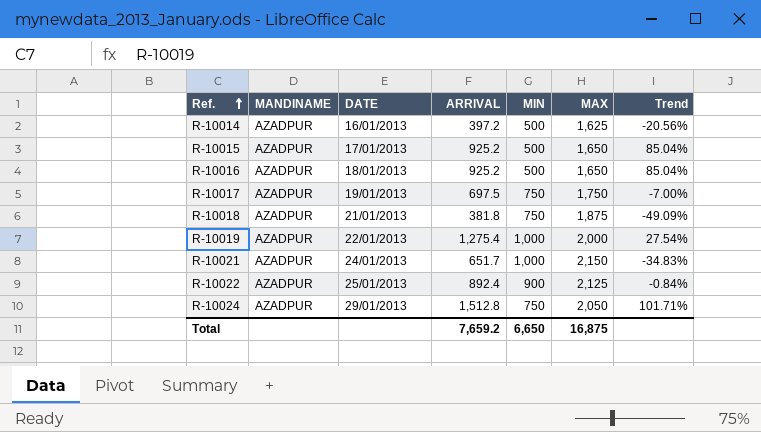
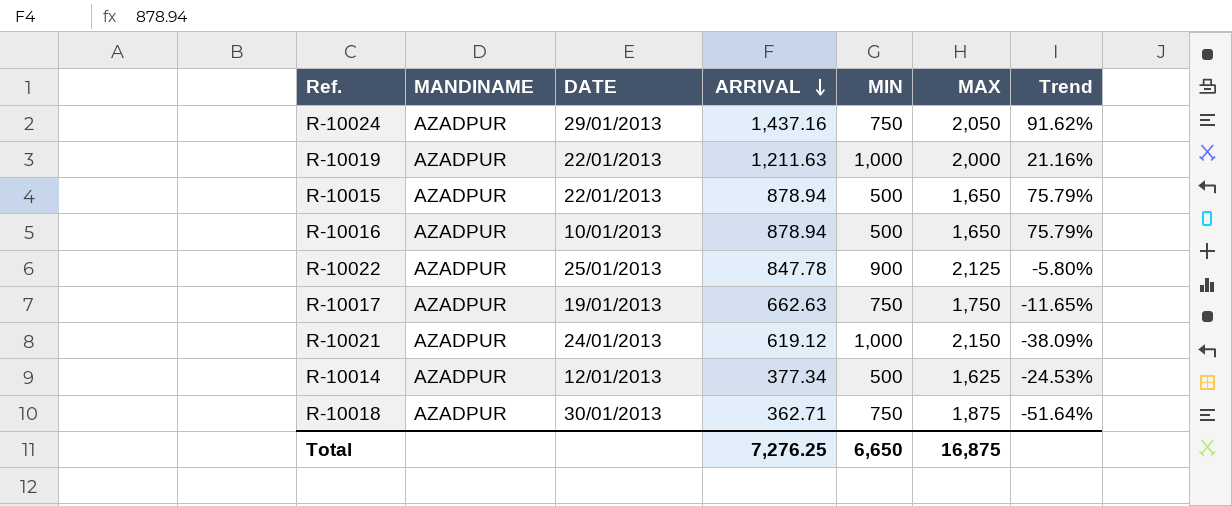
row order: Ref. ascending -> ARRIVAL descending
R-10024 | ARRIVAL: 1,512.8 -> 1,437.16
R-10024 | Trend: 101.71% -> 91.62%
R-10019 | ARRIVAL: 1,275.4 -> 1,211.63
R-10019 | Trend: 27.54% -> 21.16%
R-10015 | DATE: 17/01/2013 -> 22/01/2013
R-10015 | ARRIVAL: 925.2 -> 878.94
R-10015 | Trend: 85.04% -> 75.79%
R-10016 | DATE: 18/01/2013 -> 10/01/2013
R-10016 | ARRIVAL: 925.2 -> 878.94
R-10016 | Trend: 85.04% -> 75.79%
R-10022 | ARRIVAL: 892.4 -> 847.78
R-10022 | Trend: -0.84% -> -5.80%
R-10017 | ARRIVAL: 697.5 -> 662.63
R-10017 | Trend: -7.00% -> -11.65%
R-10021 | ARRIVAL: 651.7 -> 619.12
R-10021 | Trend: -34.83% -> -38.09%
R-10014 | DATE: 16/01/2013 -> 12/01/2013
R-10014 | ARRIVAL: 397.2 -> 377.34
R-10014 | Trend: -20.56% -> -24.53%
R-10018 | DATE: 21/01/2013 -> 30/01/2013
R-10018 | ARRIVAL: 381.8 -> 362.71
R-10018 | Trend: -49.09% -> -51.64%
Total | ARRIVAL: 7,659.2 -> 7,276.25

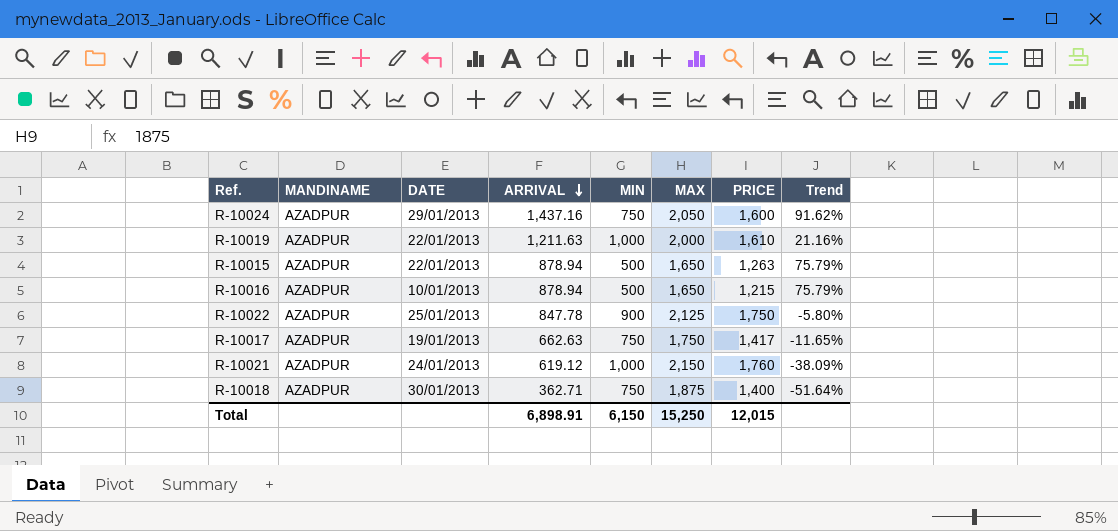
column PRICE | position: none -> 7
row R-10014: AZADPUR | 12/01/2013 | 377.34 | 500 | 1,625 | -24.53% -> none
Total | ARRIVAL: 7,276.25 -> 6,898.91
Total | MIN: 6,650 -> 6,150
Total | MAX: 16,875 -> 15,250

